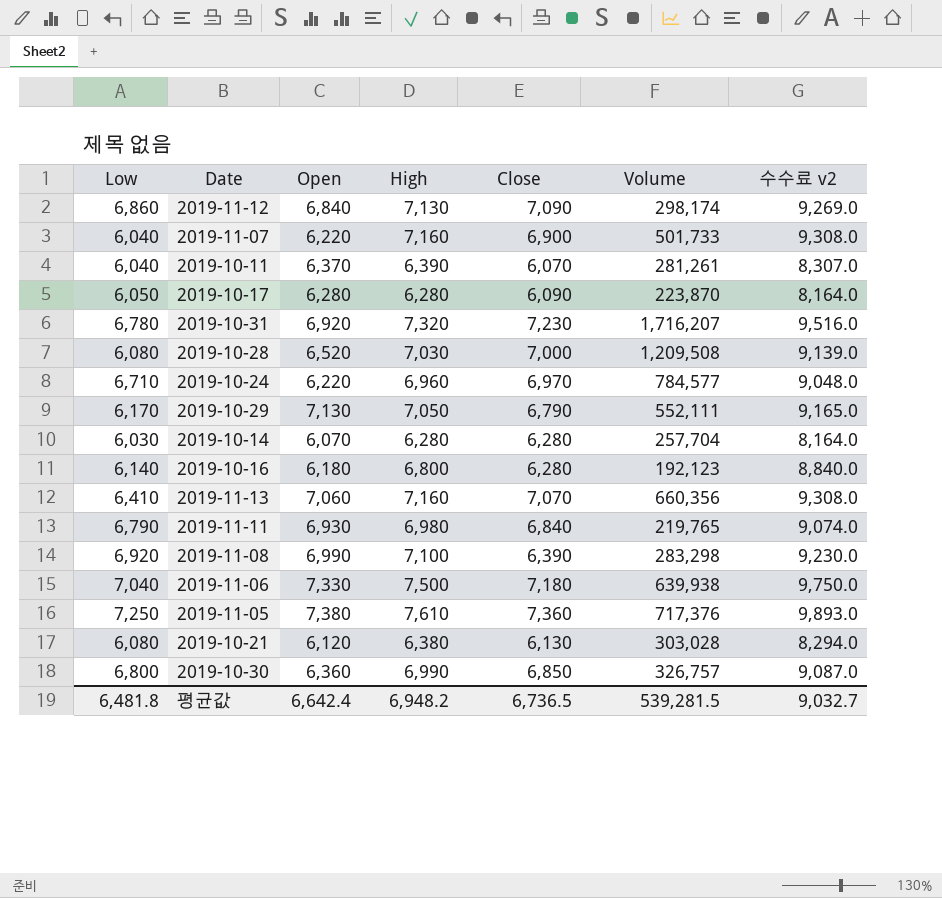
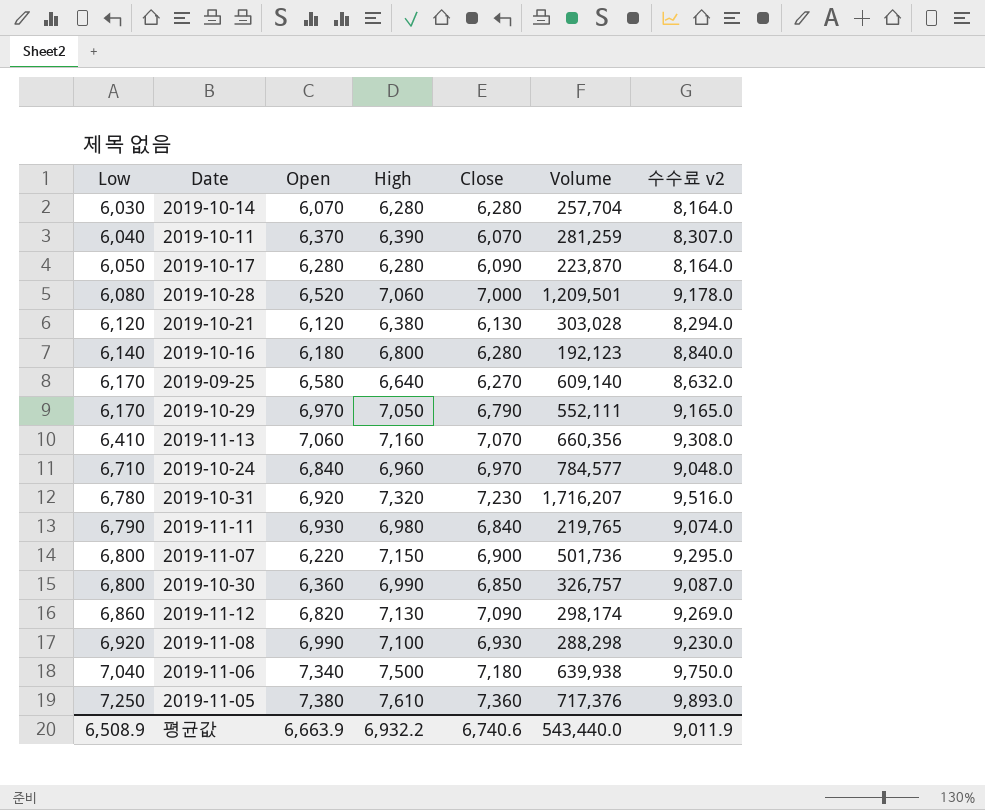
row order: none -> Low ascending
2019-10-11 | Volume: 281,261 -> 281,259
2019-10-28 | High: 7,030 -> 7,060
2019-10-28 | Volume: 1,209,508 -> 1,209,501
2019-10-28 | 수수료 v2: 9,139.0 -> 9,178.0
2019-10-21 | Low: 6,080 -> 6,120
row 2019-09-25: none -> 6,170 | 6,580 | 6,640 | 6,270 | 609,140 | 8,632.0
2019-10-29 | Open: 7,130 -> 6,970
2019-10-24 | Open: 6,220 -> 6,840
2019-11-07 | Low: 6,040 -> 6,800
2019-11-07 | High: 7,160 -> 7,150
2019-11-07 | Volume: 501,733 -> 501,736
2019-11-07 | 수수료 v2: 9,308.0 -> 9,295.0
2019-11-12 | Open: 6,840 -> 6,820
2019-11-08 | Close: 6,390 -> 6,930
2019-11-08 | Volume: 283,298 -> 288,298
2019-11-06 | Open: 7,330 -> 7,340
평균값 | Low: 6,481.8 -> 6,508.9
평균값 | Open: 6,642.4 -> 6,663.9
평균값 | High: 6,948.2 -> 6,932.2
평균값 | Close: 6,736.5 -> 6,740.6
평균값 | Volume: 539,281.5 -> 543,440.0
평균값 | 수수료 v2: 9,032.7 -> 9,011.9

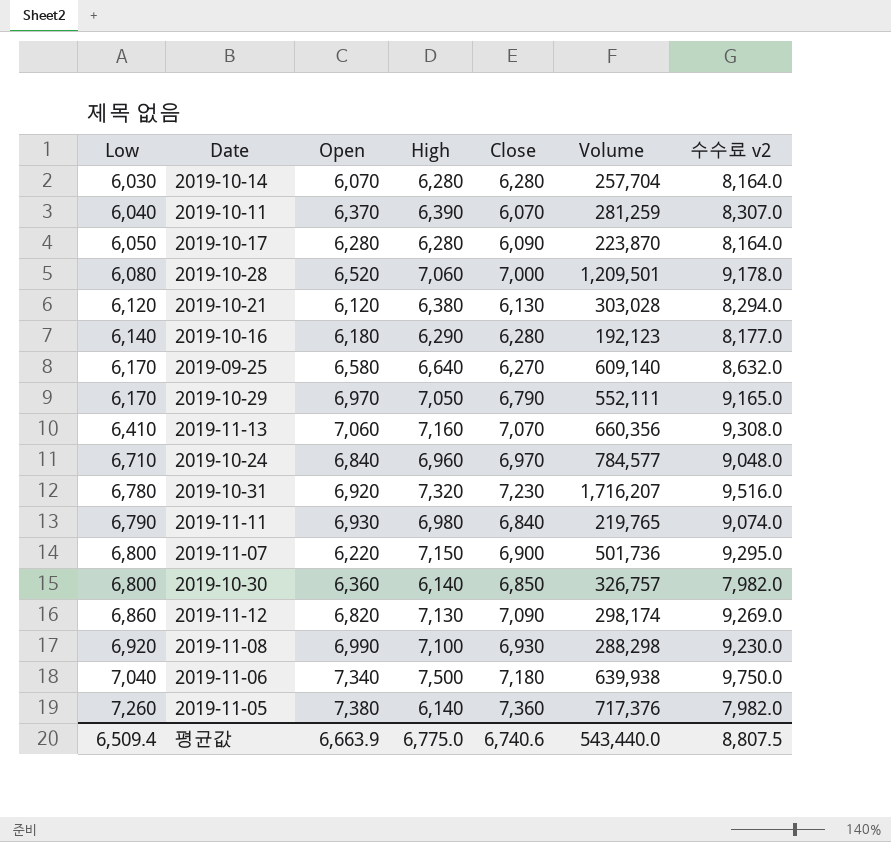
2019-10-16 | High: 6,800 -> 6,290
2019-10-16 | 수수료 v2: 8,840.0 -> 8,177.0
2019-10-30 | High: 6,990 -> 6,140
2019-10-30 | 수수료 v2: 9,087.0 -> 7,982.0
2019-11-05 | Low: 7,250 -> 7,260
2019-11-05 | High: 7,610 -> 6,140
2019-11-05 | 수수료 v2: 9,893.0 -> 7,982.0
평균값 | Low: 6,508.9 -> 6,509.4
평균값 | High: 6,932.2 -> 6,775.0
평균값 | 수수료 v2: 9,011.9 -> 8,807.5

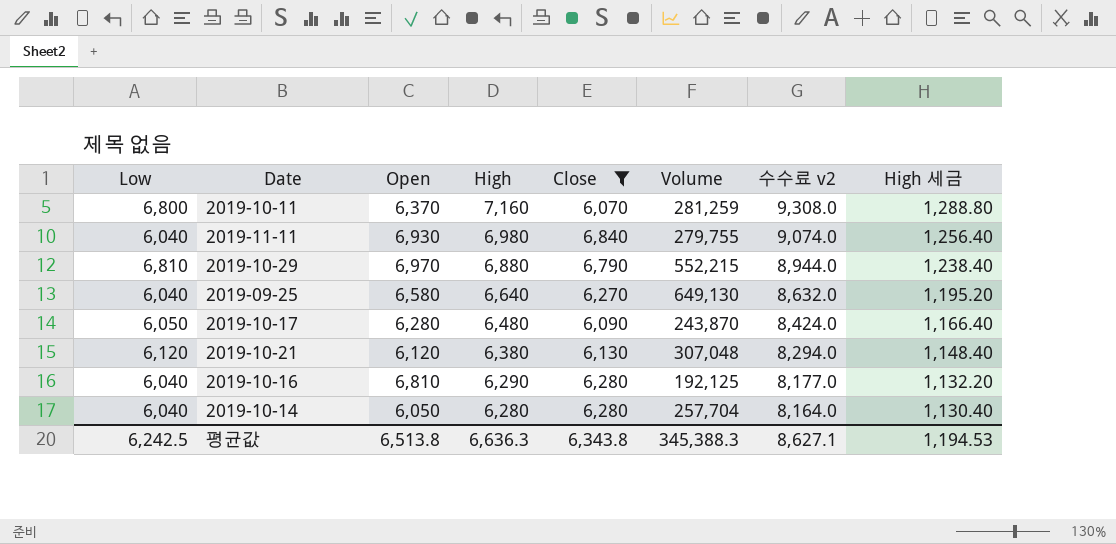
filter: none -> Close <= 6,840
row order: Low ascending -> High descending
column High 세금 | formula: none -> [High] * 0.18
2019-10-11 | Low: 6,040 -> 6,800
2019-10-11 | High: 6,390 -> 7,160
2019-10-11 | 수수료 v2: 8,307.0 -> 9,308.0
2019-11-11 | Low: 6,790 -> 6,040
2019-11-11 | Volume: 219,765 -> 279,755
2019-10-29 | Low: 6,170 -> 6,810
2019-10-29 | High: 7,050 -> 6,880
2019-10-29 | Volume: 552,111 -> 552,215
2019-10-29 | 수수료 v2: 9,165.0 -> 8,944.0
2019-09-25 | Low: 6,170 -> 6,040
2019-09-25 | Volume: 609,140 -> 649,130
2019-10-17 | High: 6,280 -> 6,480
2019-10-17 | Volume: 223,870 -> 243,870
2019-10-17 | 수수료 v2: 8,164.0 -> 8,424.0
2019-10-21 | Volume: 303,028 -> 307,048
2019-10-16 | Low: 6,140 -> 6,040
2019-10-16 | Open: 6,180 -> 6,810
2019-10-16 | Volume: 192,123 -> 192,125
2019-10-14 | Low: 6,030 -> 6,040
2019-10-14 | Open: 6,070 -> 6,050
평균값 | Low: 6,509.4 -> 6,242.5
평균값 | Open: 6,663.9 -> 6,513.8
평균값 | High: 6,775.0 -> 6,636.3
평균값 | Close: 6,740.6 -> 6,343.8
평균값 | Volume: 543,440.0 -> 345,388.3
평균값 | 수수료 v2: 8,807.5 -> 8,627.1

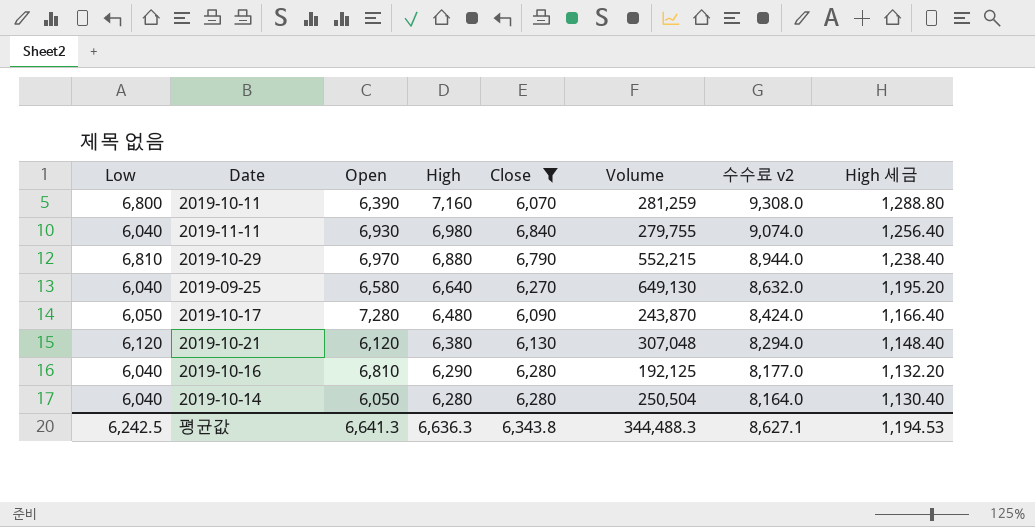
2019-10-11 | Open: 6,370 -> 6,390
2019-10-17 | Open: 6,280 -> 7,280
2019-10-14 | Volume: 257,704 -> 250,504
평균값 | Open: 6,513.8 -> 6,641.3
평균값 | Volume: 345,388.3 -> 344,488.3

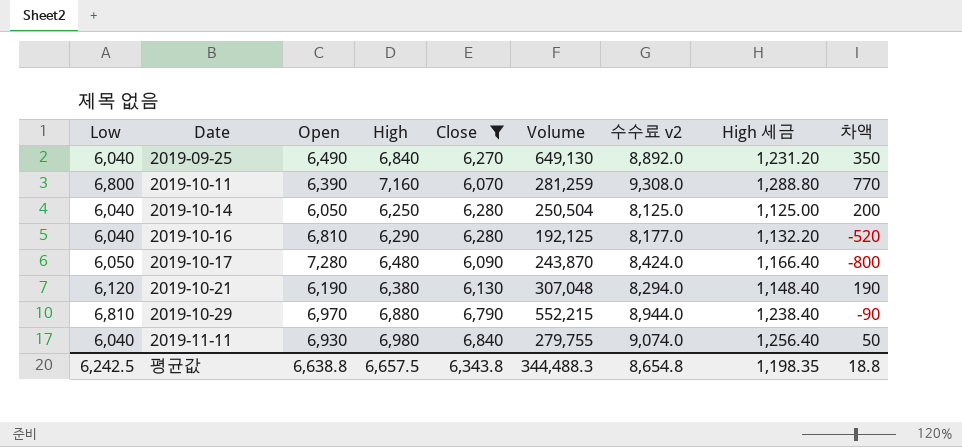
row order: High descending -> Date ascending
column 차액 | formula: none -> [High] - [Open]
2019-09-25 | Open: 6,580 -> 6,490
2019-09-25 | High: 6,640 -> 6,840
2019-09-25 | 수수료 v2: 8,632.0 -> 8,892.0
2019-09-25 | High 세금: 1,195.20 -> 1,231.20
2019-10-14 | High: 6,280 -> 6,250
2019-10-14 | 수수료 v2: 8,164.0 -> 8,125.0
2019-10-14 | High 세금: 1,130.40 -> 1,125.00
2019-10-21 | Open: 6,120 -> 6,190
평균값 | Open: 6,641.3 -> 6,638.8
평균값 | High: 6,636.3 -> 6,657.5
평균값 | 수수료 v2: 8,627.1 -> 8,654.8
평균값 | High 세금: 1,194.53 -> 1,198.35

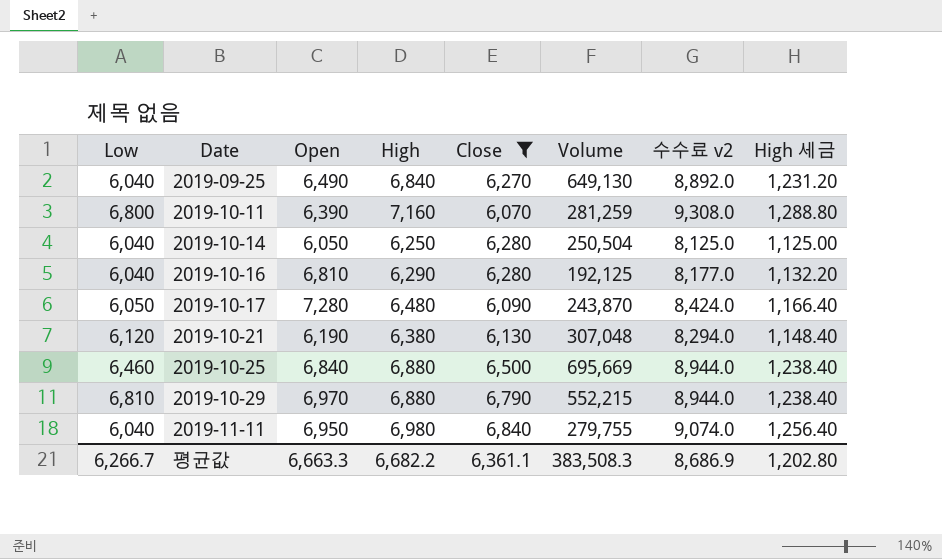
column 차액 | formula: [High] - [Open] -> none
row 2019-10-25: none -> 6,460 | 6,840 | 6,880 | 6,500 | 695,669 | 8,944.0 | 1,238.40
2019-11-11 | Open: 6,930 -> 6,950
평균값 | Low: 6,242.5 -> 6,266.7
평균값 | Open: 6,638.8 -> 6,663.3
평균값 | High: 6,657.5 -> 6,682.2
평균값 | Close: 6,343.8 -> 6,361.1
평균값 | Volume: 344,488.3 -> 383,508.3
평균값 | 수수료 v2: 8,654.8 -> 8,686.9
평균값 | High 세금: 1,198.35 -> 1,202.80

